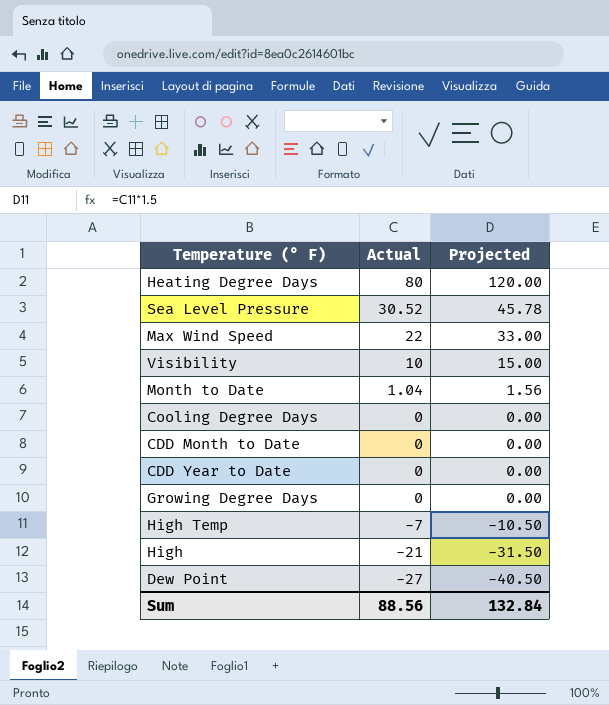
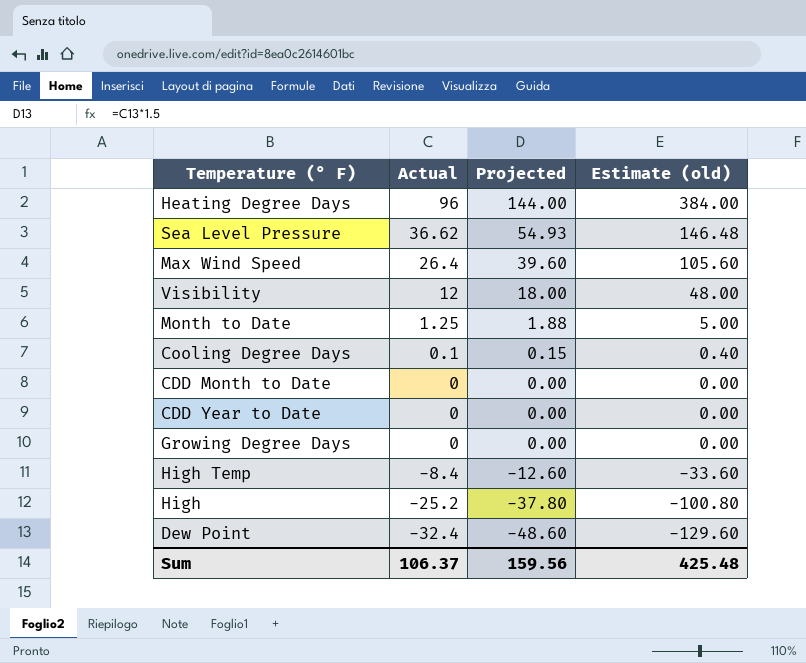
column Estimate (old) | formula: none -> [Actual] * 4
Heating Degree Days | Actual: 80 -> 96
Heating Degree Days | Projected: 120.00 -> 144.00
Sea Level Pressure | Actual: 30.52 -> 36.62
Sea Level Pressure | Projected: 45.78 -> 54.93
Max Wind Speed | Actual: 22 -> 26.4
Max Wind Speed | Projected: 33.00 -> 39.60
Visibility | Actual: 10 -> 12
Visibility | Projected: 15.00 -> 18.00
Month to Date | Actual: 1.04 -> 1.25
Month to Date | Projected: 1.56 -> 1.88
Cooling Degree Days | Actual: 0 -> 0.1
Cooling Degree Days | Projected: 0.00 -> 0.15
High Temp | Actual: -7 -> -8.4
High Temp | Projected: -10.50 -> -12.60
High | Actual: -21 -> -25.2
High | Projected: -31.50 -> -37.80
Dew Point | Actual: -27 -> -32.4
Dew Point | Projected: -40.50 -> -48.60
Sum | Actual: 88.56 -> 106.37
Sum | Projected: 132.84 -> 159.56

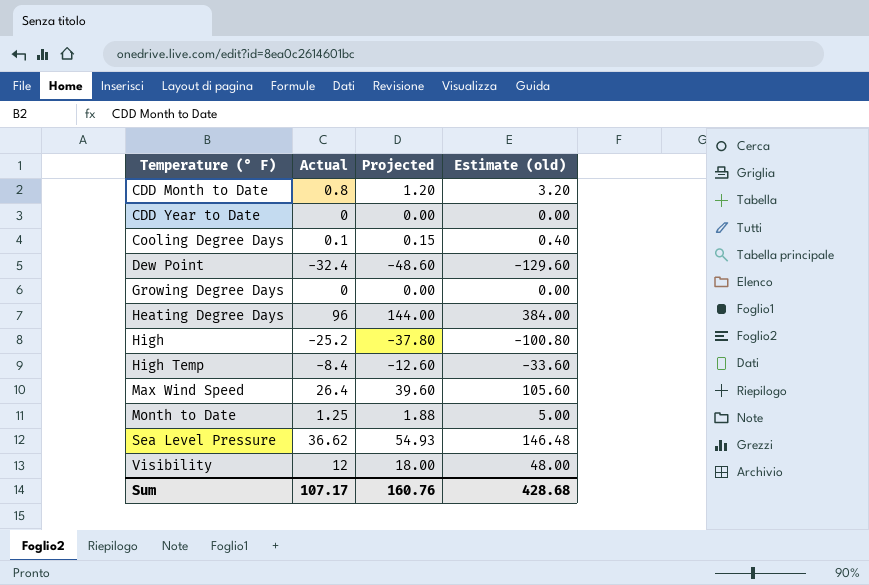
row order: Actual descending -> Temperature (° F) ascending
CDD Month to Date | Actual: 0 -> 0.8
CDD Month to Date | Projected: 0.00 -> 1.20
CDD Month to Date | Estimate (old): 0.00 -> 3.20
Sum | Actual: 106.37 -> 107.17
Sum | Projected: 159.56 -> 160.76
Sum | Estimate (old): 425.48 -> 428.68

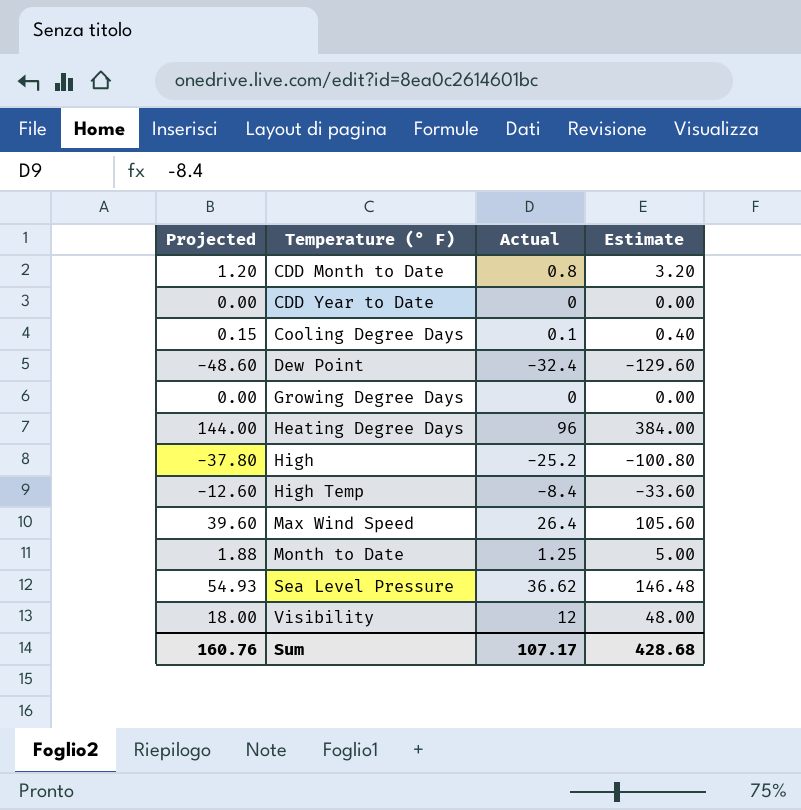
column Projected | position: 3 -> 1
column name: Estimate (old) -> Estimate

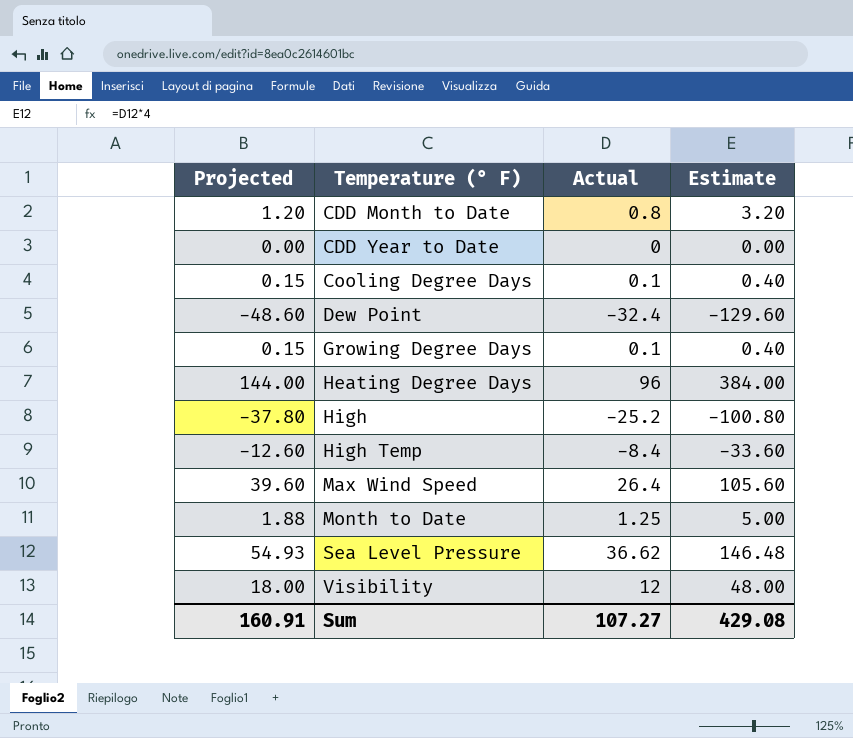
Growing Degree Days | Projected: 0.00 -> 0.15
Growing Degree Days | Actual: 0 -> 0.1
Growing Degree Days | Estimate: 0.00 -> 0.40
Sum | Projected: 160.76 -> 160.91
Sum | Actual: 107.17 -> 107.27
Sum | Estimate: 428.68 -> 429.08

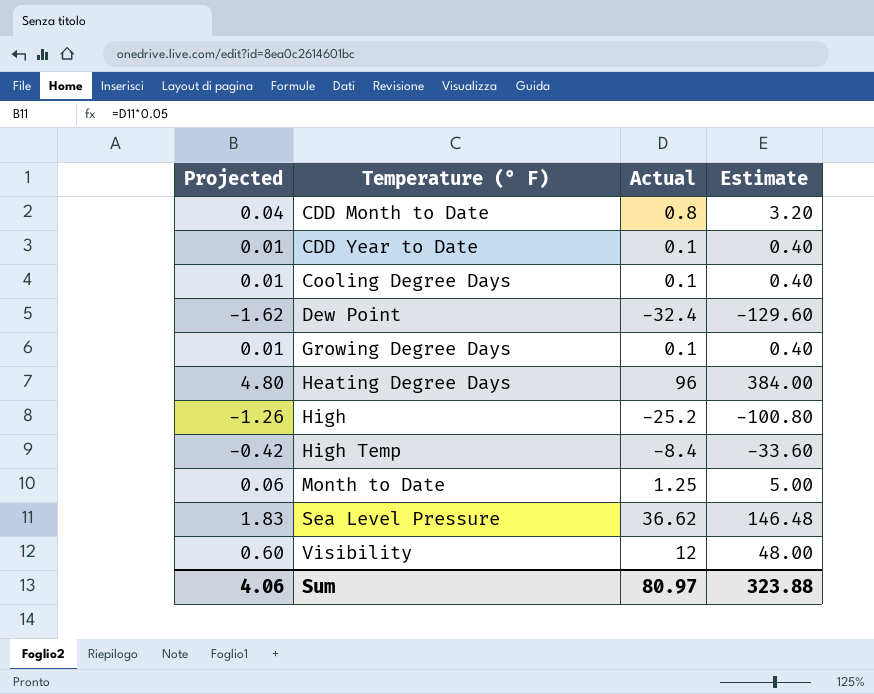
column Projected | formula: [Actual] * 1.5 -> [Actual] * 0.05
row Max Wind Speed: 39.60 | 26.4 | 105.60 -> none
CDD Year to Date | Actual: 0 -> 0.1
CDD Year to Date | Estimate: 0.00 -> 0.40
Sum | Projected: 160.91 -> 4.06
Sum | Actual: 107.27 -> 80.97
Sum | Estimate: 429.08 -> 323.88

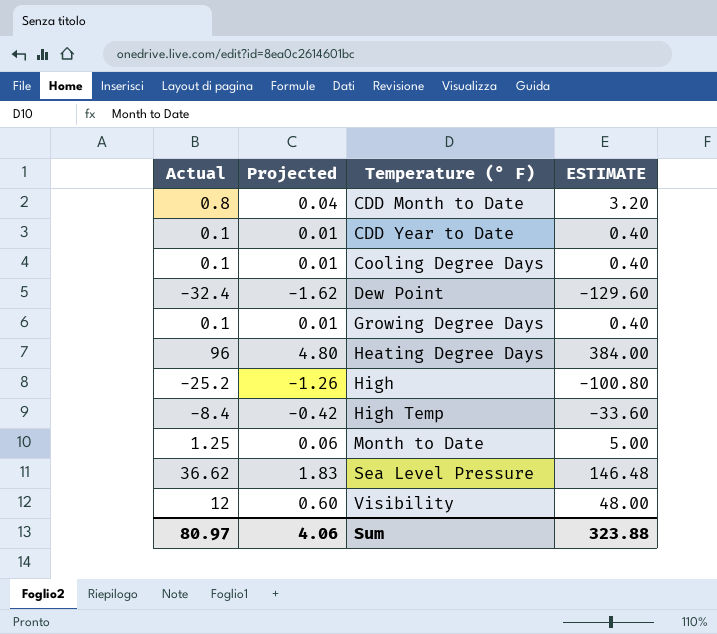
column Actual | position: 3 -> 1
column name: Estimate -> ESTIMATE

